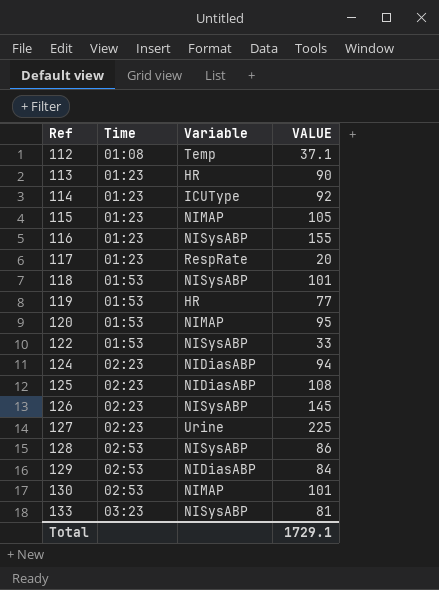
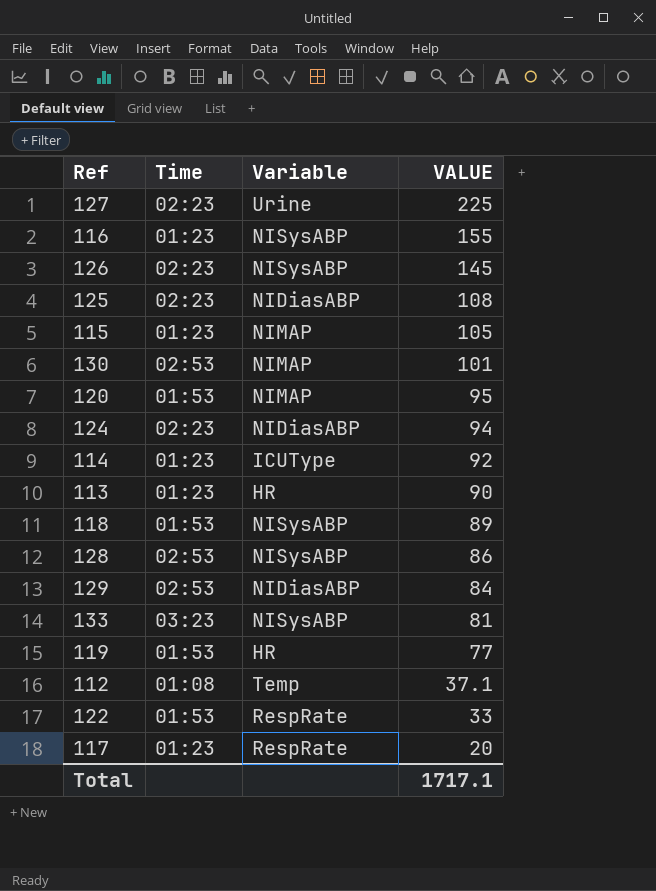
row order: Ref ascending -> VALUE descending
118 | VALUE: 101 -> 89
122 | Variable: NISysABP -> RespRate
Total | VALUE: 1729.1 -> 1717.1

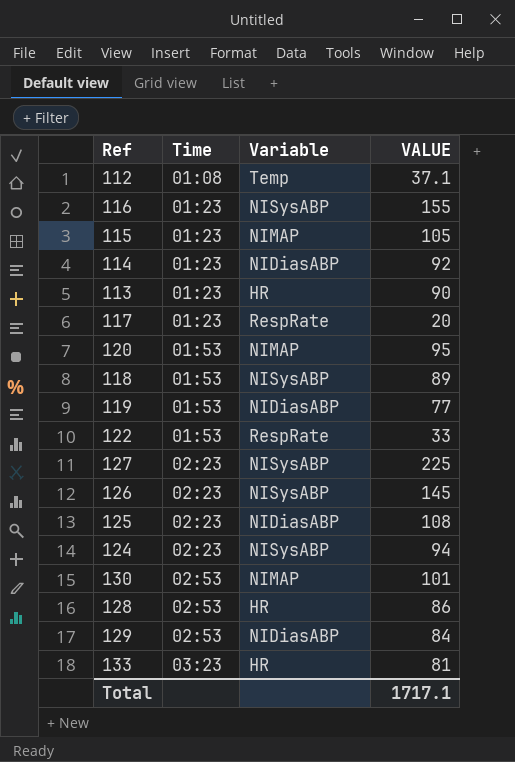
row order: VALUE descending -> Time ascending
114 | Variable: ICUType -> NIDiasABP
119 | Variable: HR -> NIDiasABP
127 | Variable: Urine -> NISysABP
124 | Variable: NIDiasABP -> NISysABP
128 | Variable: NISysABP -> HR
133 | Variable: NISysABP -> HR

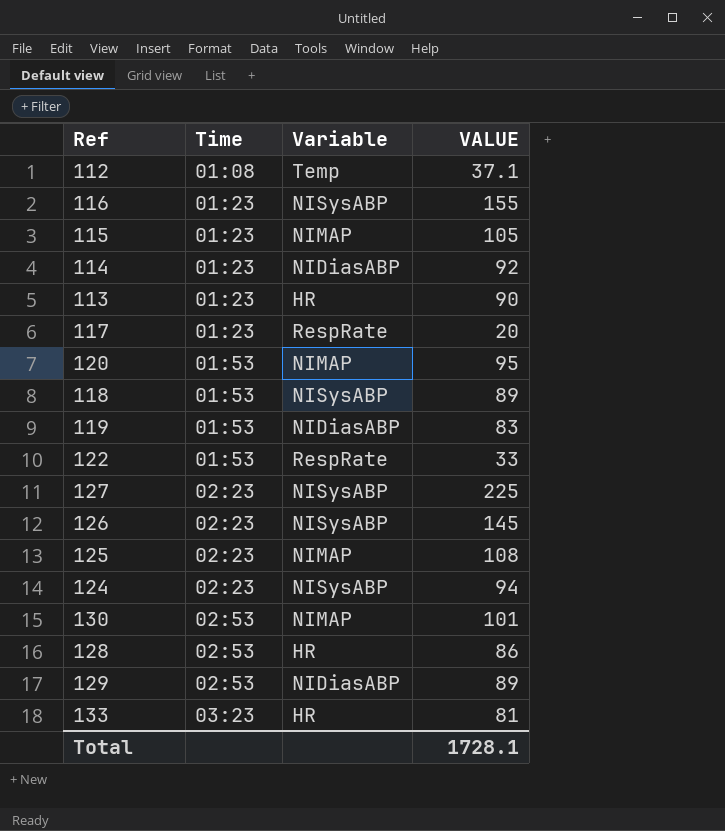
119 | VALUE: 77 -> 83
125 | Variable: NIDiasABP -> NIMAP
129 | VALUE: 84 -> 89
Total | VALUE: 1717.1 -> 1728.1

